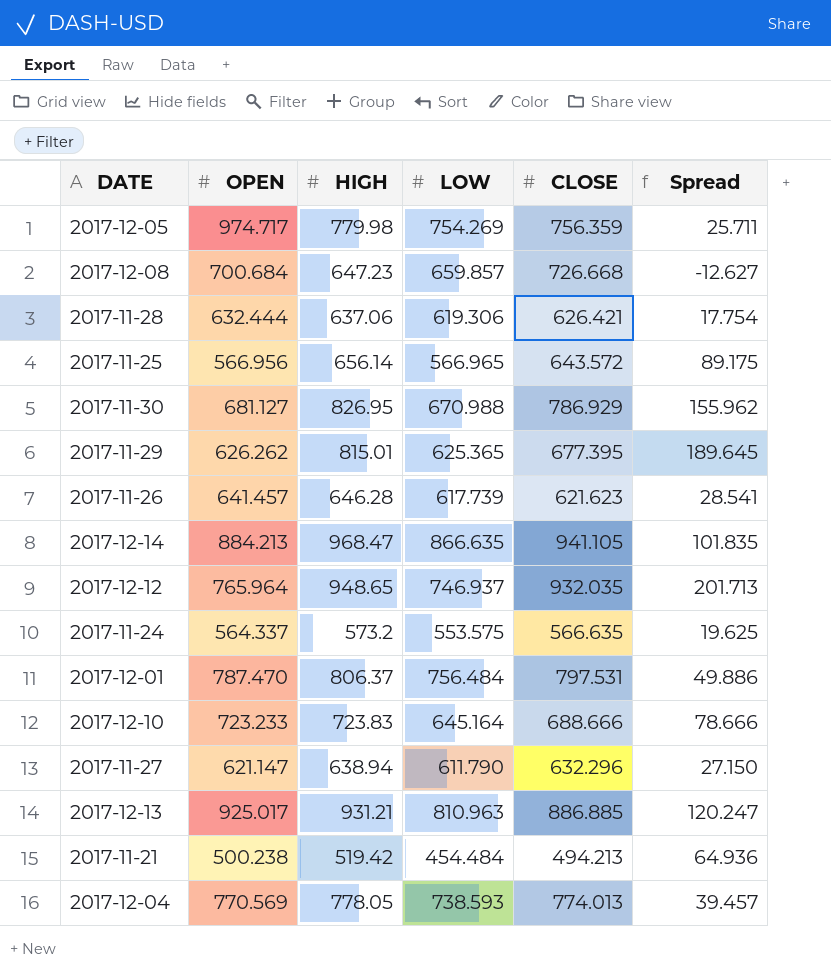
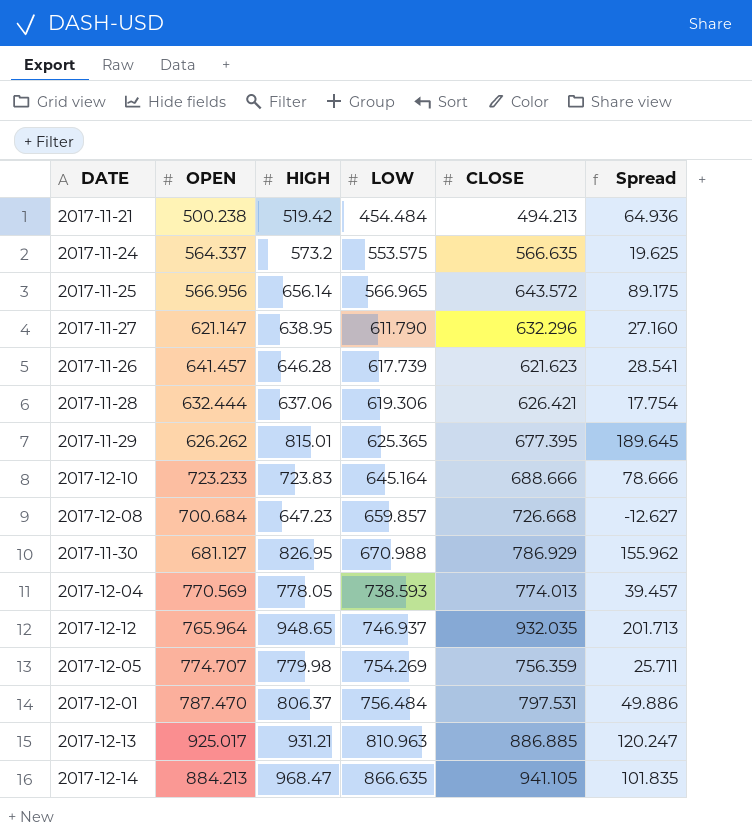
row order: none -> LOW ascending
2017-11-27 | HIGH: 638.94 -> 638.95
2017-11-27 | Spread: 27.150 -> 27.160
2017-12-05 | OPEN: 974.717 -> 774.707

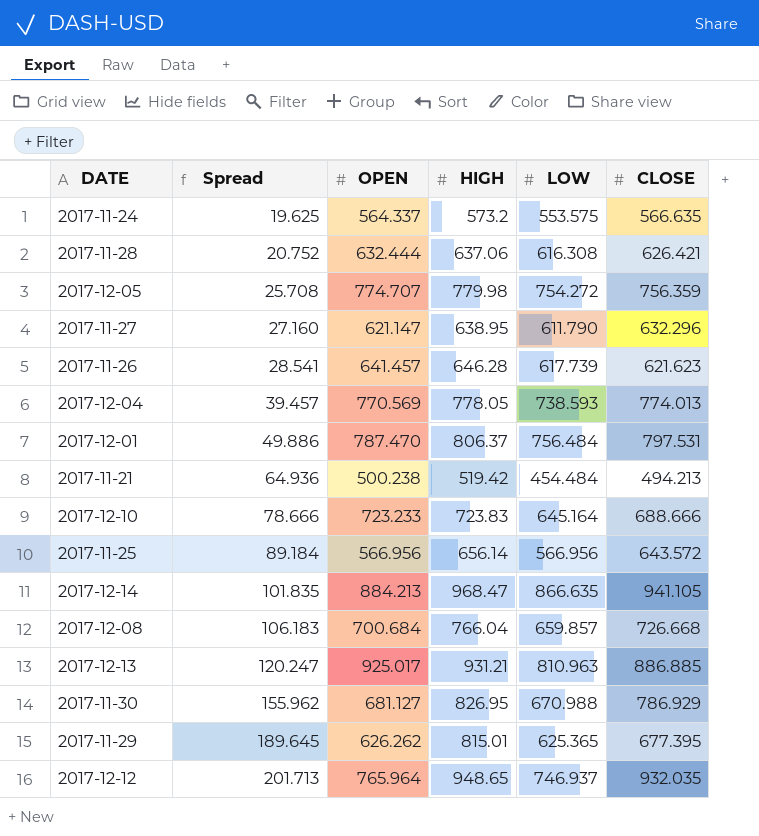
row order: LOW ascending -> Spread ascending
column Spread | position: 6 -> 2
2017-11-28 | Spread: 17.754 -> 20.752
2017-11-28 | LOW: 619.306 -> 616.308
2017-12-05 | Spread: 25.711 -> 25.708
2017-12-05 | LOW: 754.269 -> 754.272
2017-11-25 | Spread: 89.175 -> 89.184
2017-11-25 | LOW: 566.965 -> 566.956
2017-12-08 | Spread: -12.627 -> 106.183
2017-12-08 | HIGH: 647.23 -> 766.04

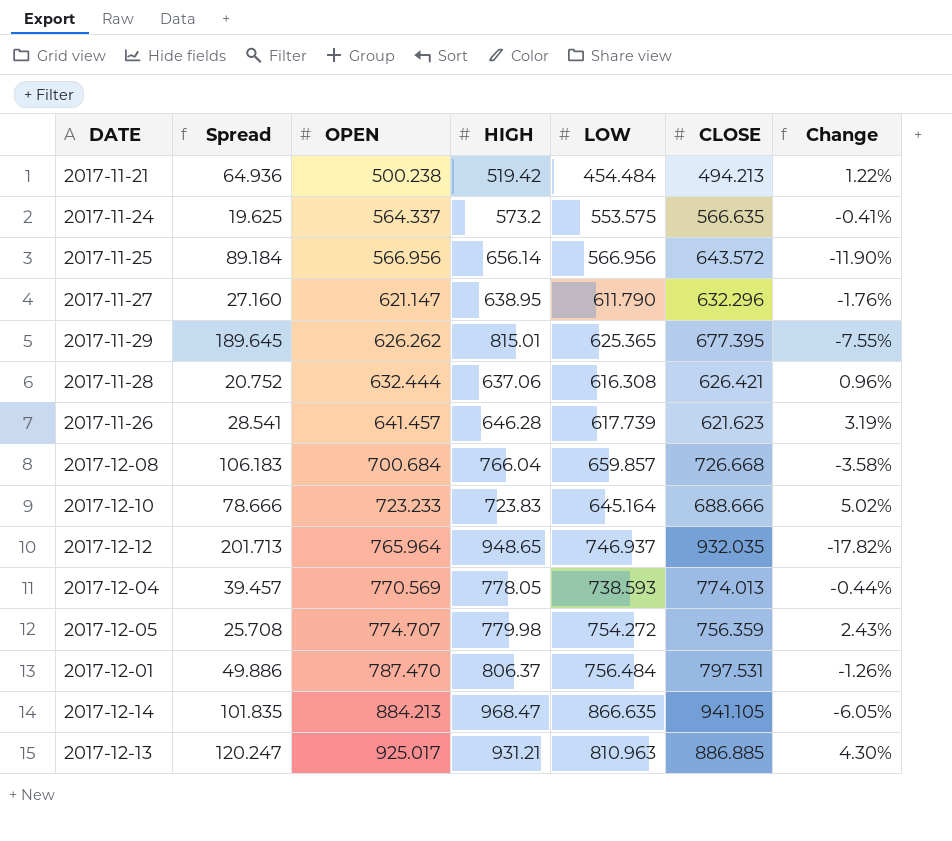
row order: Spread ascending -> OPEN ascending
column Change | formula: none -> ([OPEN] - [CLOSE]) / [CLOSE]
row 2017-11-30: 155.962 | 681.127 | 826.95 | 670.988 | 786.929 -> none

